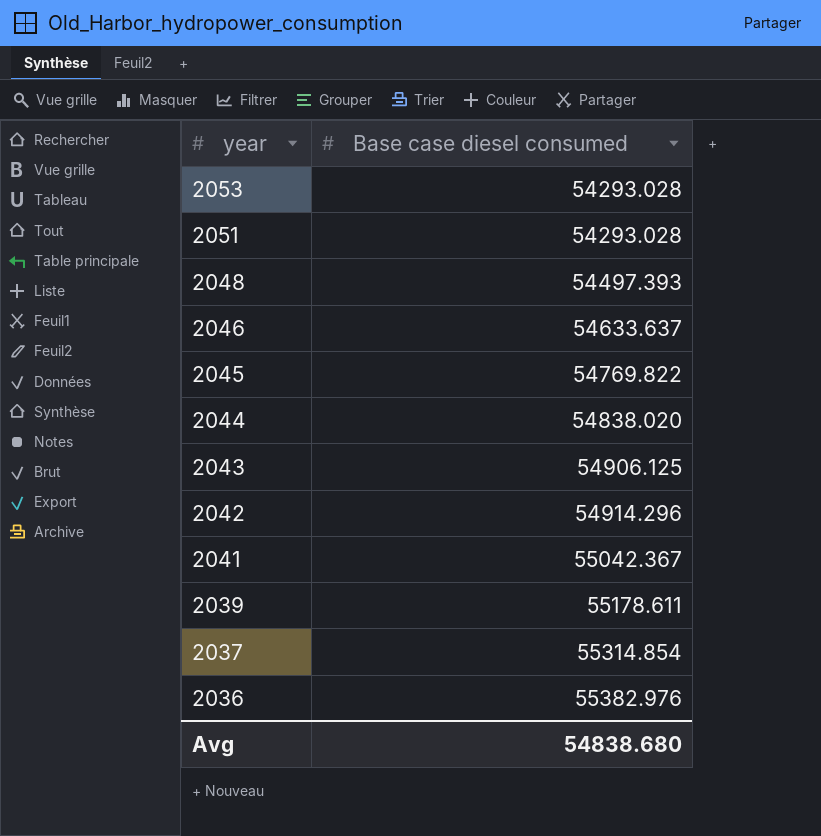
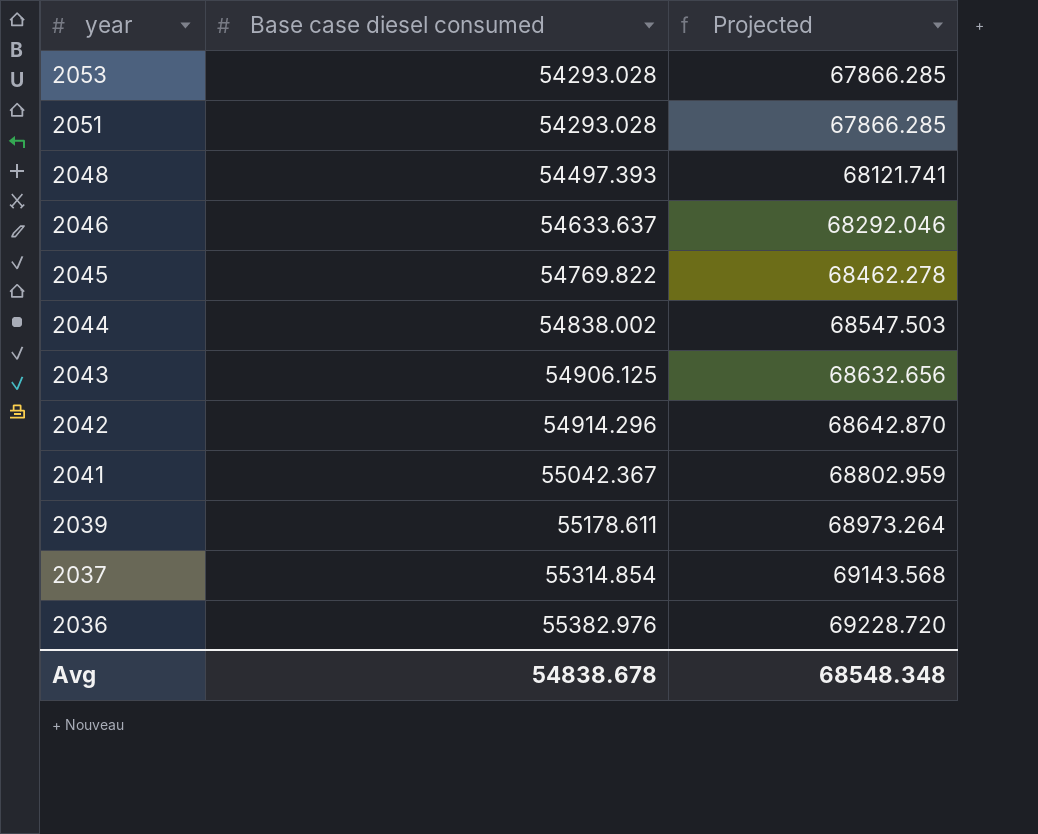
column Projected | formula: none -> [Base case diesel consumed] * 1.25
2044 | Base case diesel consumed: 54838.020 -> 54838.002
Avg | Base case diesel consumed: 54838.680 -> 54838.678

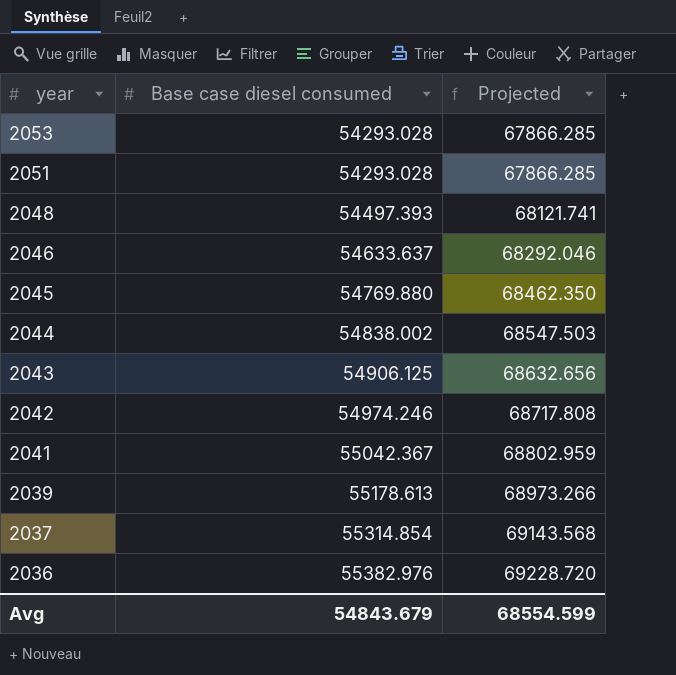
2045 | Base case diesel consumed: 54769.822 -> 54769.880
2045 | Projected: 68462.278 -> 68462.350
2042 | Base case diesel consumed: 54914.296 -> 54974.246
2042 | Projected: 68642.870 -> 68717.808
2039 | Base case diesel consumed: 55178.611 -> 55178.613
2039 | Projected: 68973.264 -> 68973.266
Avg | Base case diesel consumed: 54838.678 -> 54843.679
Avg | Projected: 68548.348 -> 68554.599

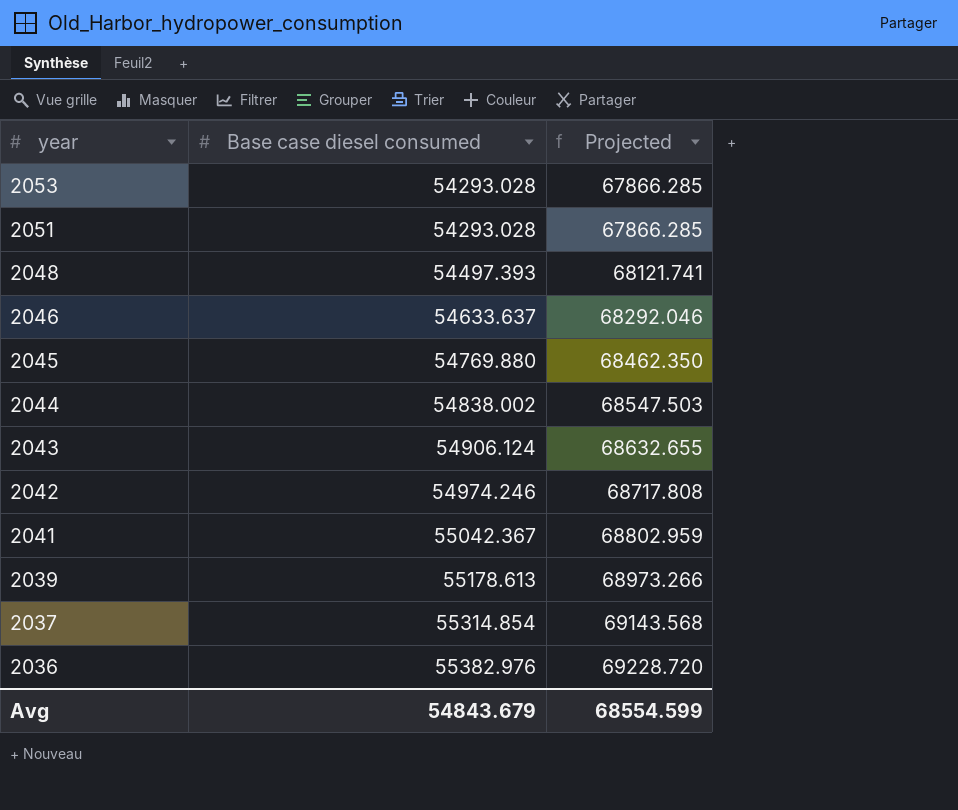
2043 | Base case diesel consumed: 54906.125 -> 54906.124
2043 | Projected: 68632.656 -> 68632.655

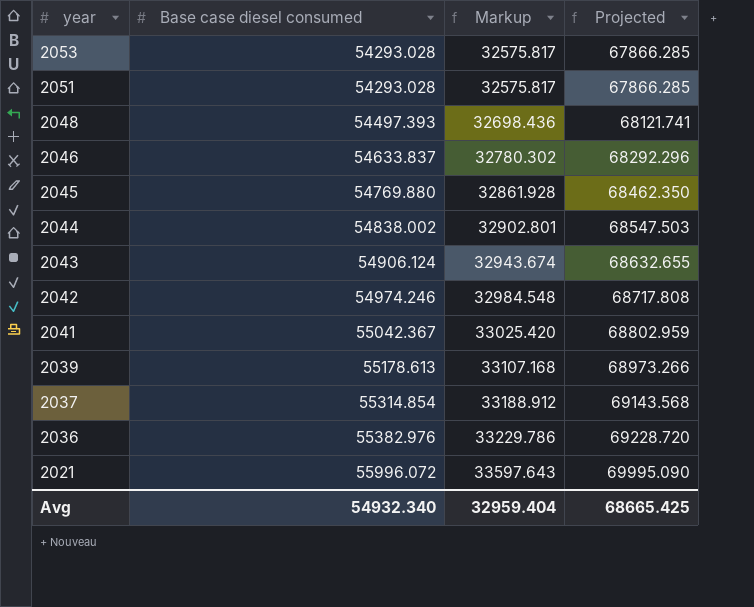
column Markup | formula: none -> [Base case diesel consumed] * 0.6
2046 | Base case diesel consumed: 54633.637 -> 54633.837
2046 | Projected: 68292.046 -> 68292.296
row 2021: none -> 55996.072 | 33597.643 | 69995.090
Avg | Base case diesel consumed: 54843.679 -> 54932.340
Avg | Projected: 68554.599 -> 68665.425

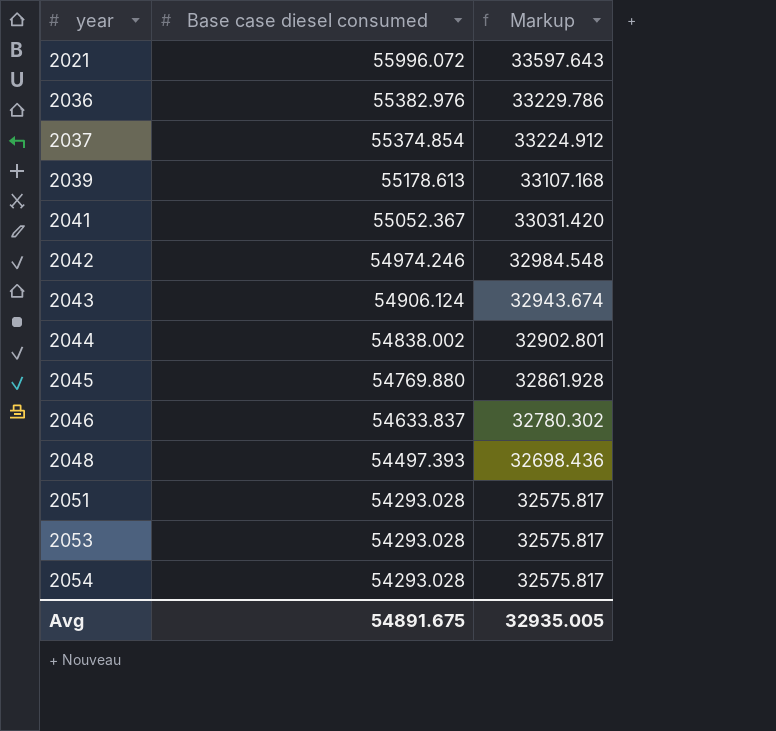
row order: year descending -> year ascending
column Projected | formula: [Base case diesel consumed] * 1.25 -> none
2037 | Base case diesel consumed: 55314.854 -> 55374.854
2037 | Markup: 33188.912 -> 33224.912
2041 | Base case diesel consumed: 55042.367 -> 55052.367
2041 | Markup: 33025.420 -> 33031.420
row 2054: none -> 54293.028 | 32575.817
Avg | Base case diesel consumed: 54932.340 -> 54891.675
Avg | Markup: 32959.404 -> 32935.005

